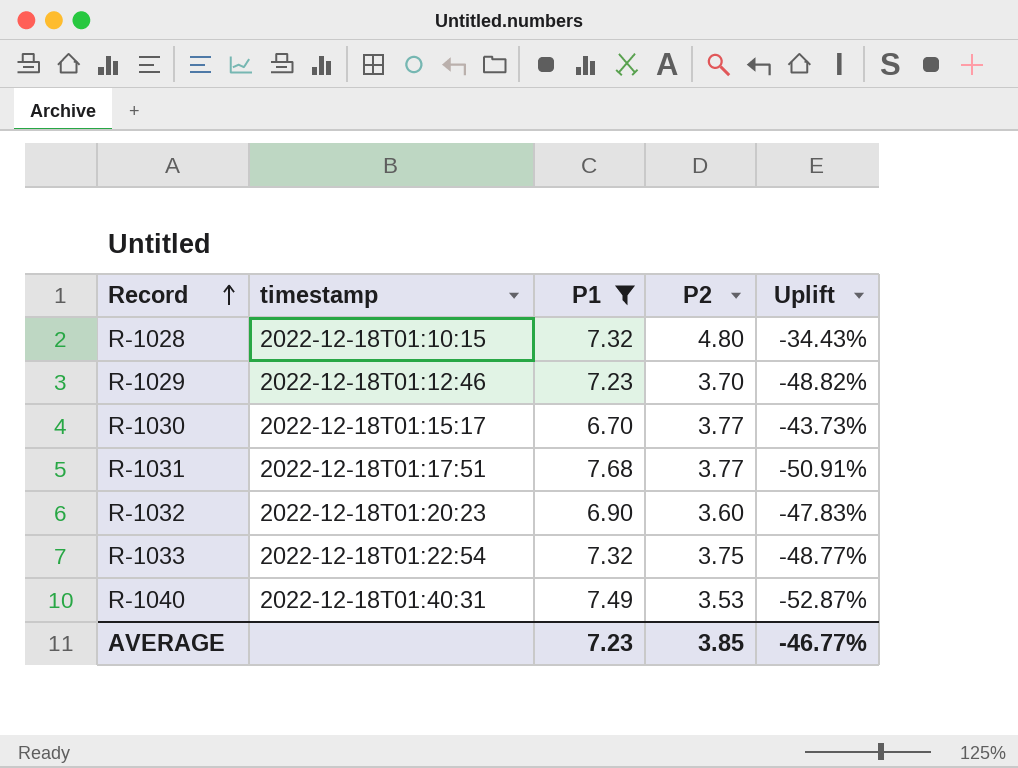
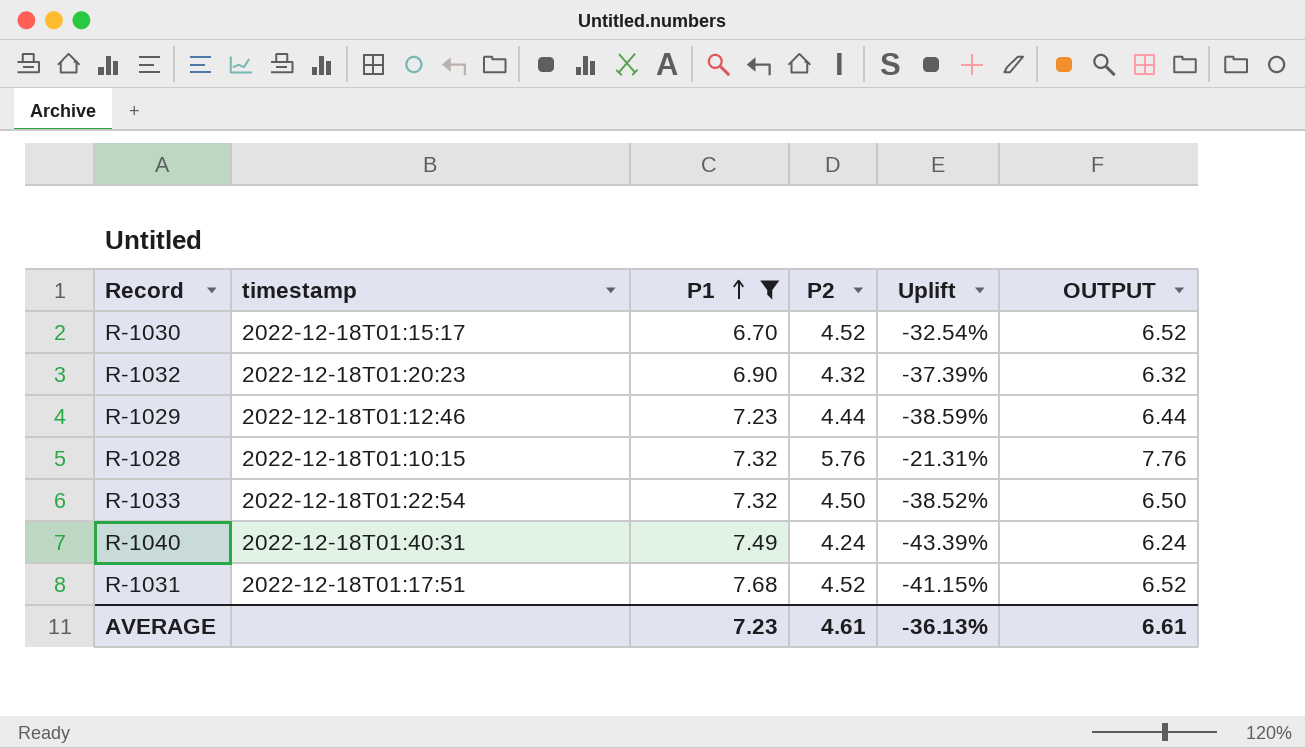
row order: Record ascending -> P1 ascending
column OUTPUT | formula: none -> [P2] + 2
R-1030 | P2: 3.77 -> 4.52
R-1030 | Uplift: -43.73% -> -32.54%
R-1032 | P2: 3.60 -> 4.32
R-1032 | Uplift: -47.83% -> -37.39%
R-1029 | P2: 3.70 -> 4.44
R-1029 | Uplift: -48.82% -> -38.59%
R-1028 | P2: 4.80 -> 5.76
R-1028 | Uplift: -34.43% -> -21.31%
R-1033 | P2: 3.75 -> 4.50
R-1033 | Uplift: -48.77% -> -38.52%
R-1040 | P2: 3.53 -> 4.24
R-1040 | Uplift: -52.87% -> -43.39%
R-1031 | P2: 3.77 -> 4.52
R-1031 | Uplift: -50.91% -> -41.15%
AVERAGE | P2: 3.85 -> 4.61
AVERAGE | Uplift: -46.77% -> -36.13%

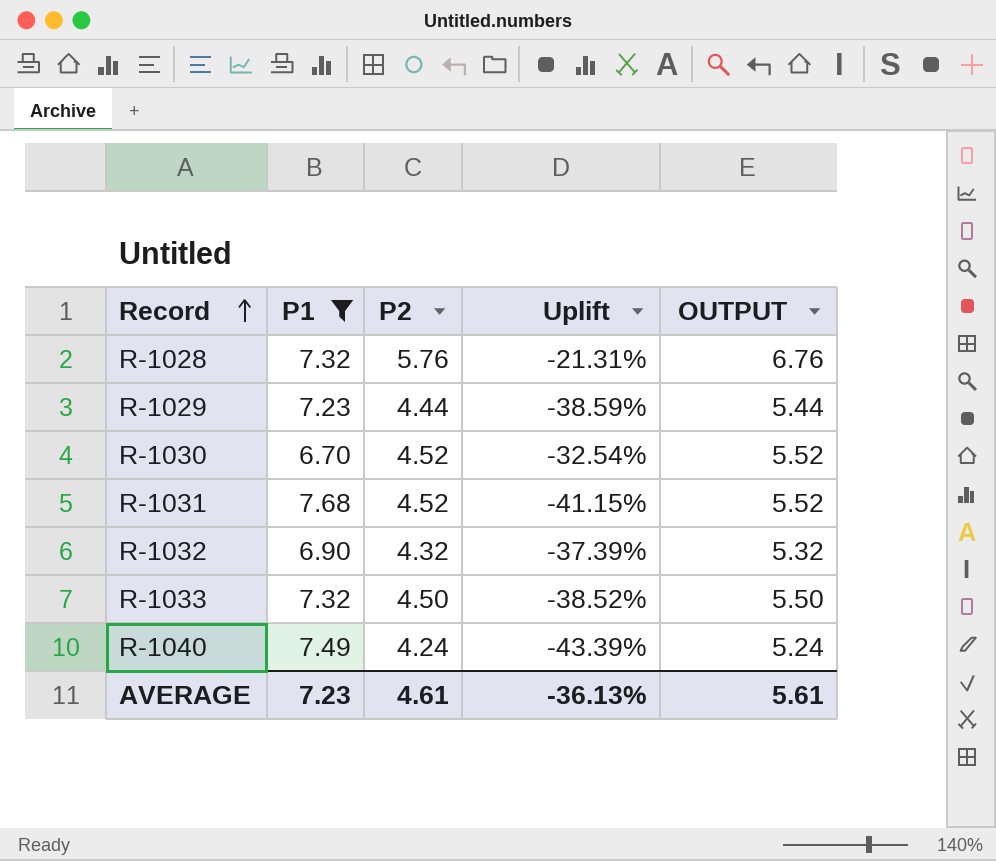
row order: P1 ascending -> Record ascending
column timestamp | position: 2 -> none
column OUTPUT | formula: [P2] + 2 -> [P2] + 1
AVERAGE | OUTPUT: 6.61 -> 5.61

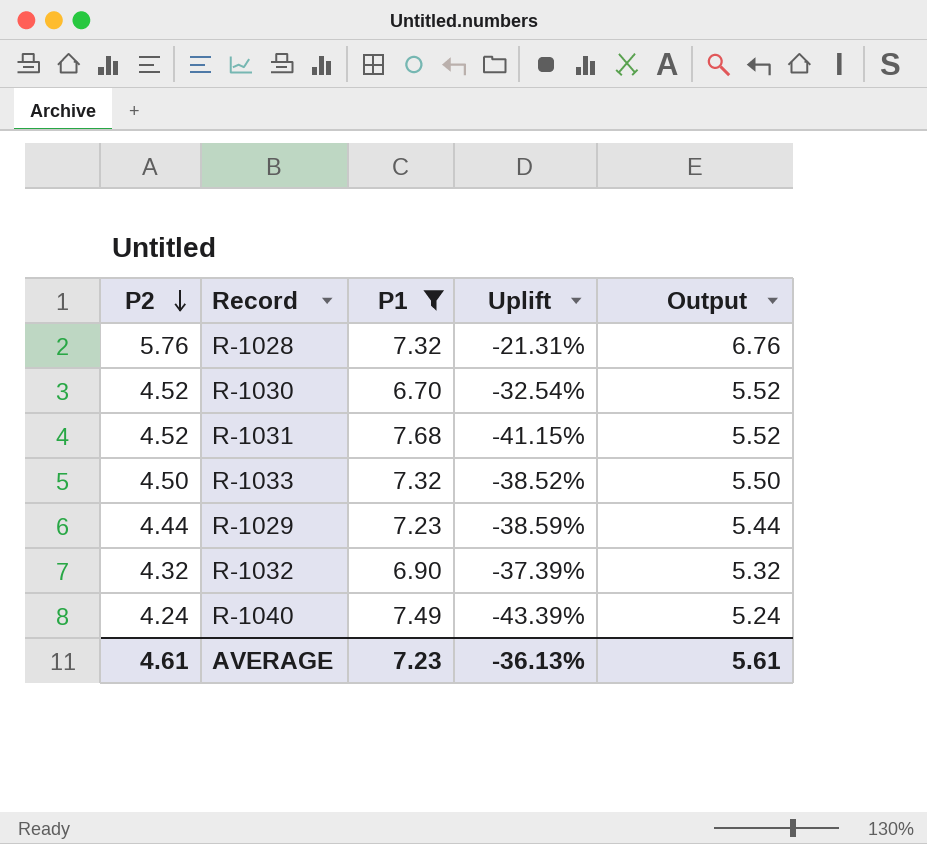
row order: Record ascending -> P2 descending
column P2 | position: 3 -> 1
column name: OUTPUT -> Output

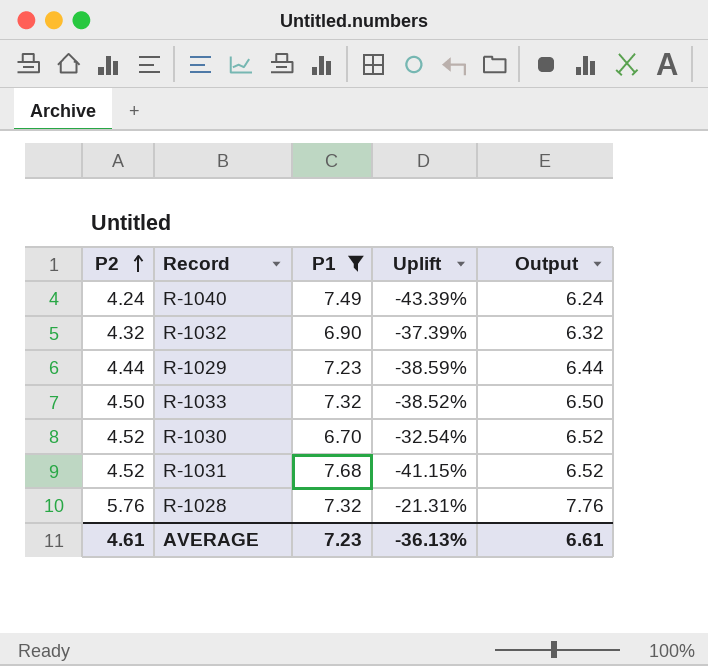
row order: P2 descending -> P2 ascending
column Output | formula: [P2] + 1 -> [P2] + 2
AVERAGE | Output: 5.61 -> 6.61

